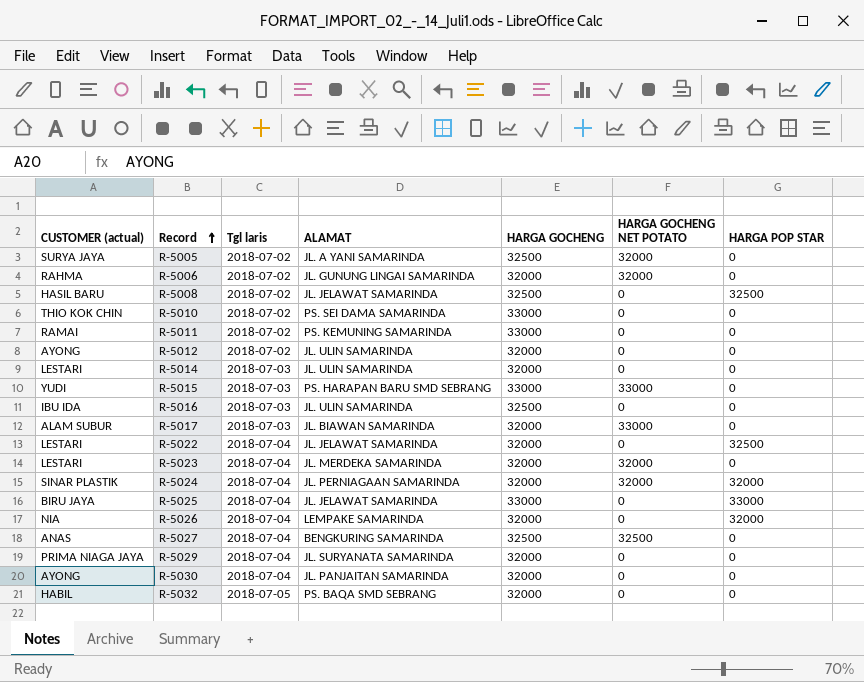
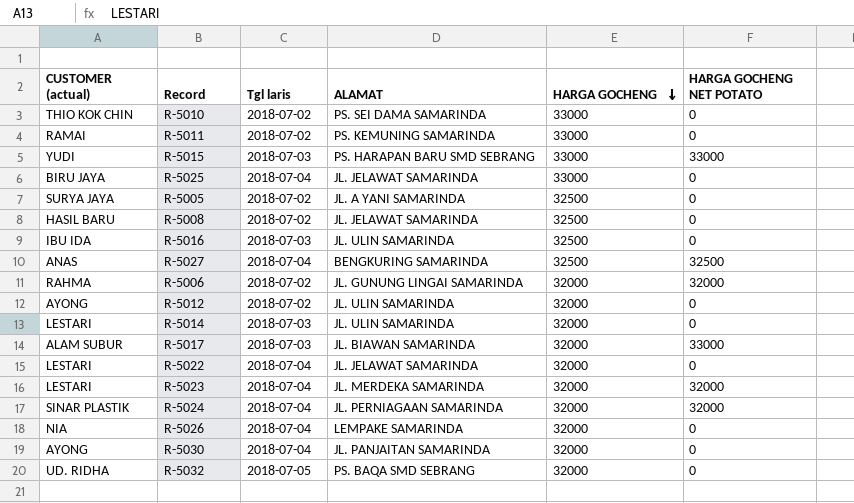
row order: Record ascending -> HARGA GOCHENG descending
column HARGA POP STAR | position: 7 -> none
row R-5029: PRIMA NIAGA JAYA | 2018-07-04 | JL. SURYANATA SAMARINDA | 32000 | 0 | 0 -> none
R-5005 | HARGA GOCHENG NET POTATO: 32000 -> 0
R-5032 | CUSTOMER (actual): HABIL -> UD. RIDHA

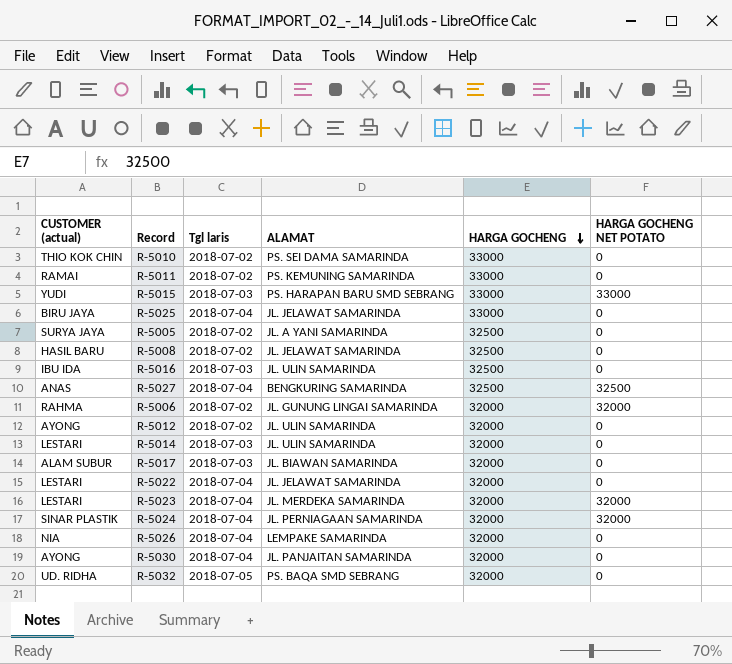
R-5017 | HARGA GOCHENG NET POTATO: 33000 -> 0

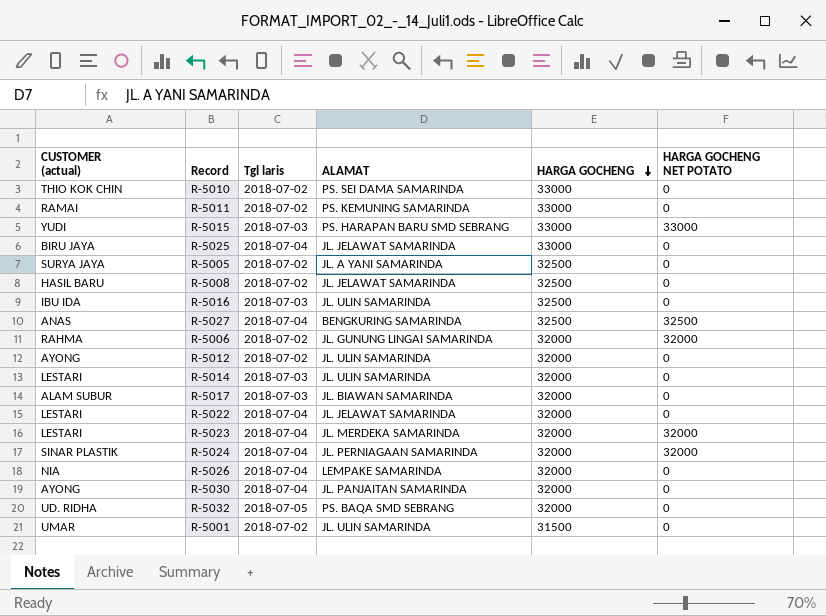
row R-5001: none -> UMAR | 2018-07-02 | JL. ULIN SAMARINDA | 31500 | 0

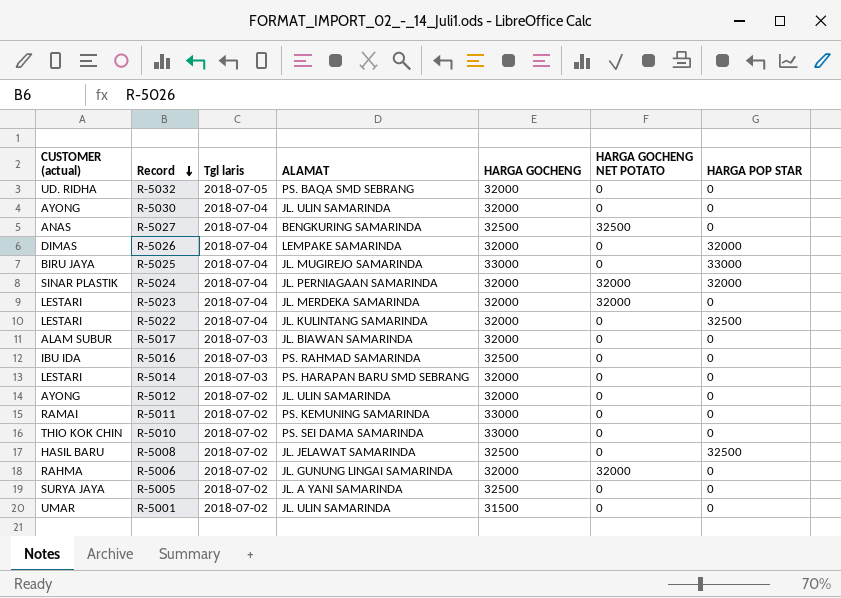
row order: HARGA GOCHENG descending -> Record descending
column HARGA POP STAR | position: none -> 7
row R-5015: YUDI | 2018-07-03 | PS. HARAPAN BARU SMD SEBRANG | 33000 | 33000 -> none
R-5030 | ALAMAT: JL. PANJAITAN SAMARINDA -> JL. ULIN SAMARINDA
R-5026 | CUSTOMER (actual): NIA -> DIMAS
R-5025 | ALAMAT: JL. JELAWAT SAMARINDA -> JL. MUGIREJO SAMARINDA
R-5022 | ALAMAT: JL. JELAWAT SAMARINDA -> JL. KULINTANG SAMARINDA
R-5016 | ALAMAT: JL. ULIN SAMARINDA -> PS. RAHMAD SAMARINDA
R-5014 | ALAMAT: JL. ULIN SAMARINDA -> PS. HARAPAN BARU SMD SEBRANG

